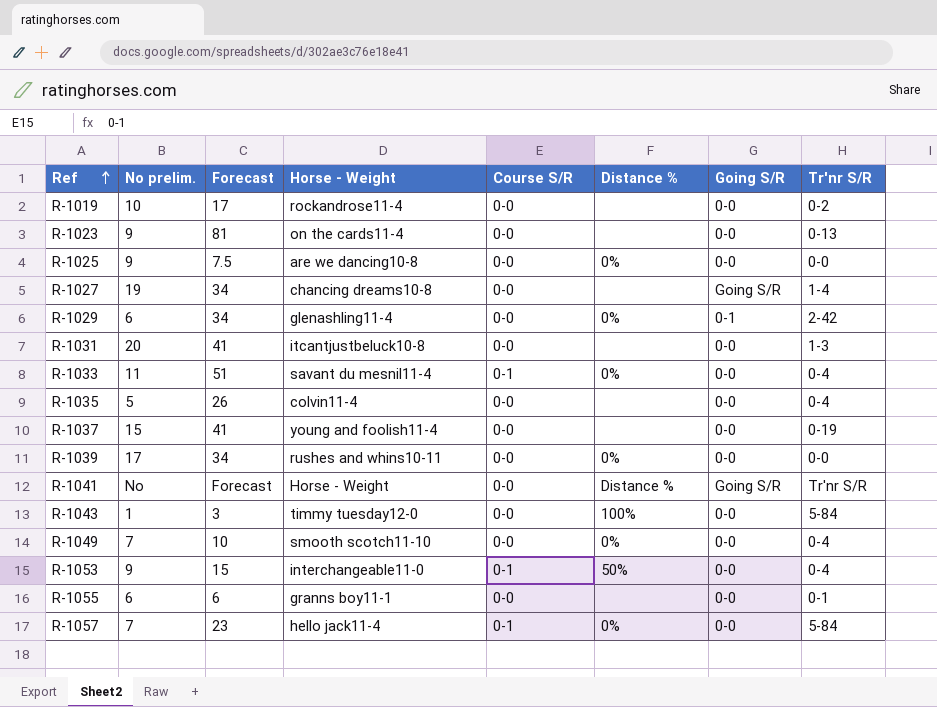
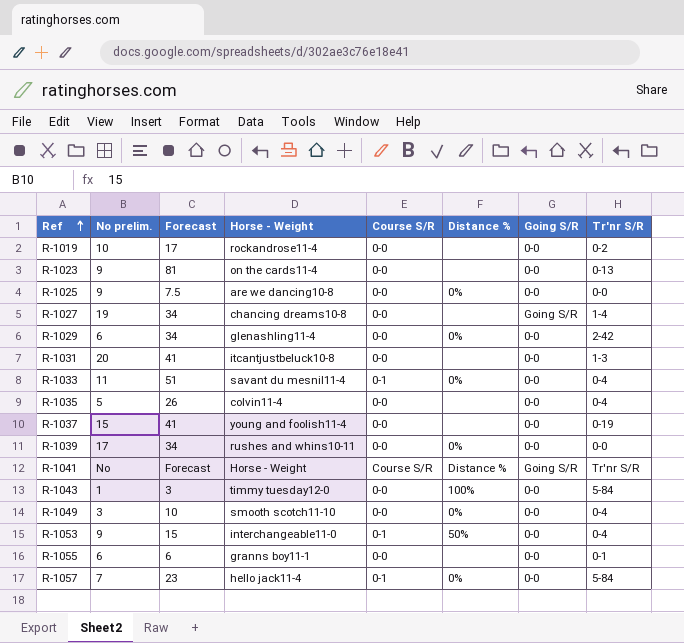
R-1029 | Going S/R: 0-1 -> 0-0
R-1041 | Course S/R: 0-0 -> Course S/R
R-1049 | No prelim.: 7 -> 3

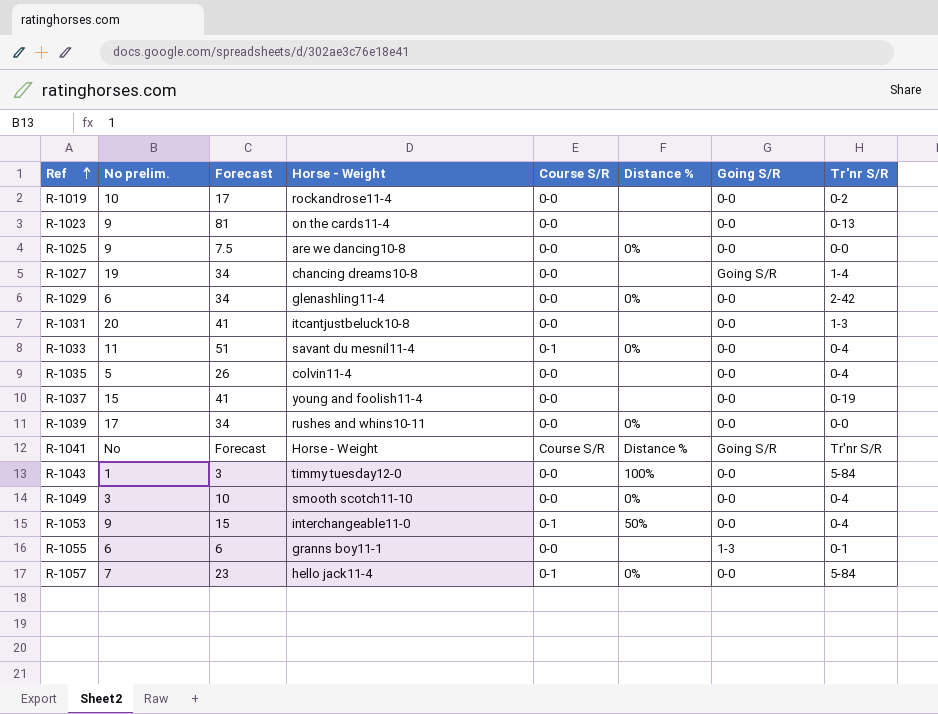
R-1055 | Going S/R: 0-0 -> 1-3

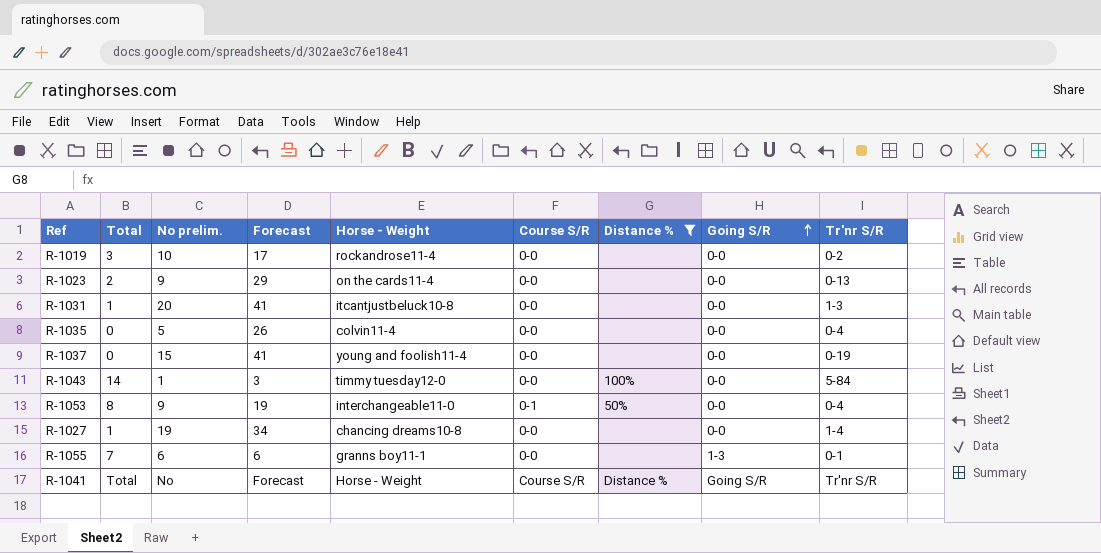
filter: none -> Distance % != 0%
row order: Ref ascending -> Going S/R ascending
column Total | position: none -> 2
R-1023 | Forecast: 81 -> 29
R-1053 | Forecast: 15 -> 19
R-1027 | Going S/R: Going S/R -> 0-0

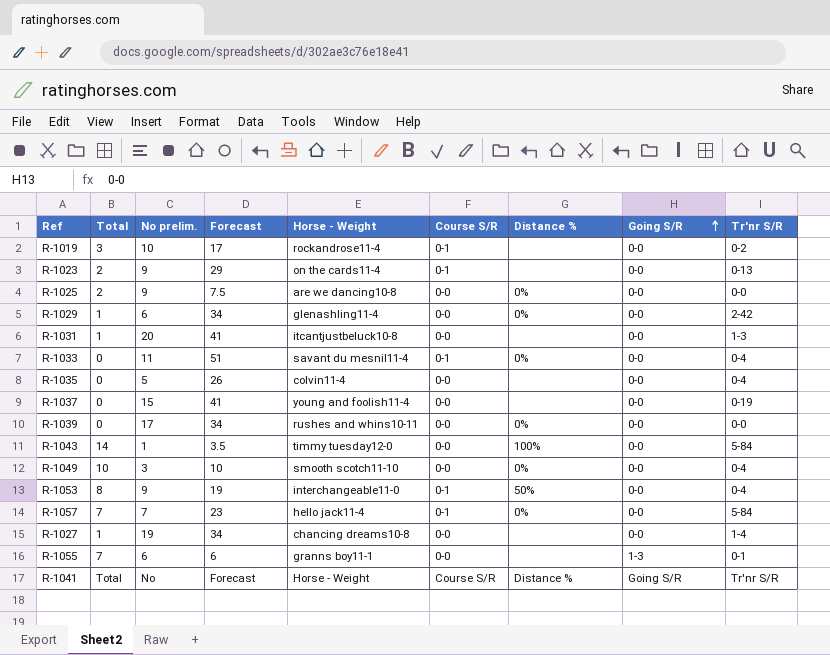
filter: Distance % != 0% -> none
R-1019 | Course S/R: 0-0 -> 0-1
R-1023 | Course S/R: 0-0 -> 0-1
R-1043 | Forecast: 3 -> 3.5

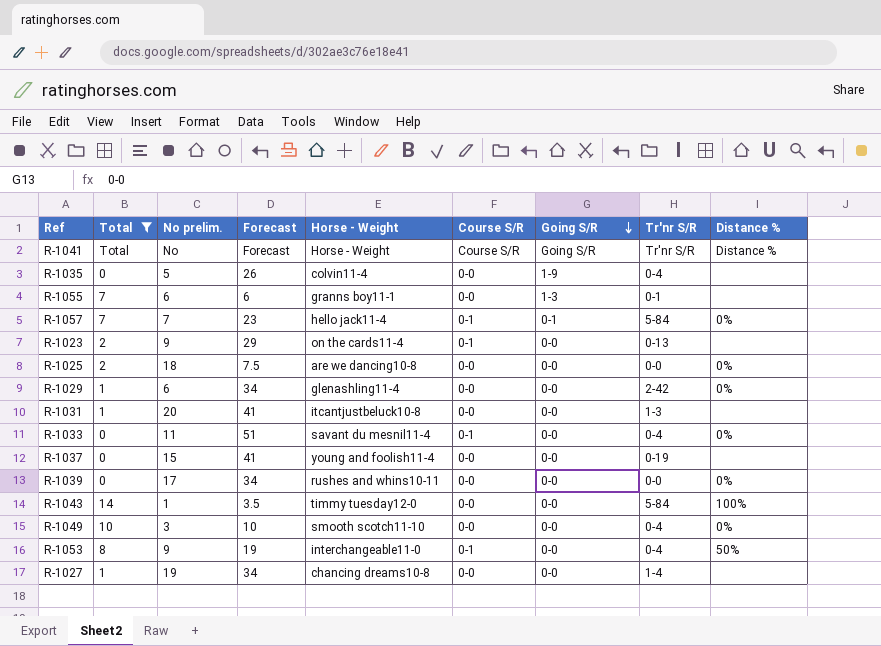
filter: none -> Total != 3
row order: Going S/R ascending -> Going S/R descending
column Distance % | position: 7 -> 9
R-1035 | Going S/R: 0-0 -> 1-9
R-1057 | Going S/R: 0-0 -> 0-1
R-1025 | No prelim.: 9 -> 18

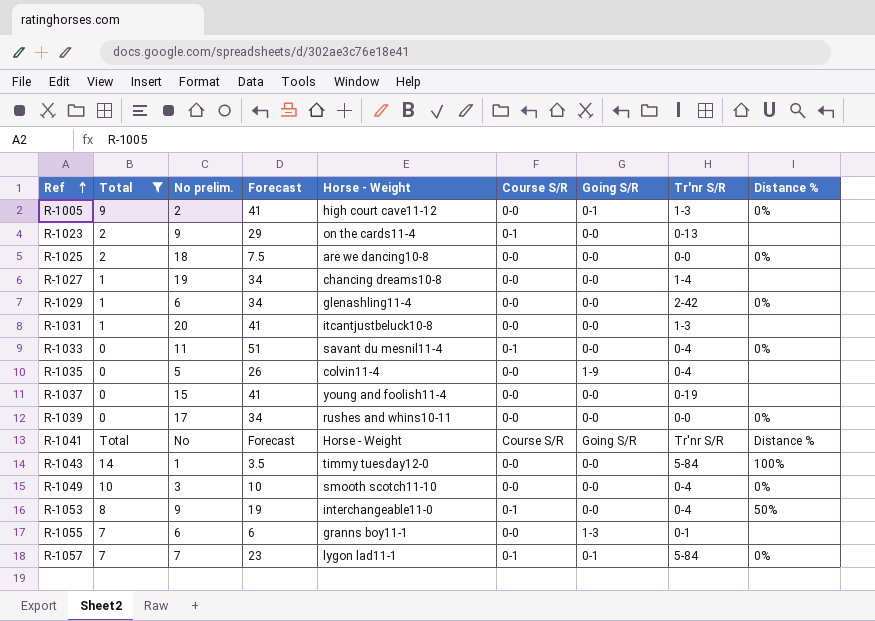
row order: Going S/R descending -> Ref ascending
row R-1005: none -> 9 | 2 | 41 | high court cave11-12 | 0-0 | 0-1 | 1-3 | 0%
R-1057 | Horse - Weight: hello jack11-4 -> lygon lad11-1

